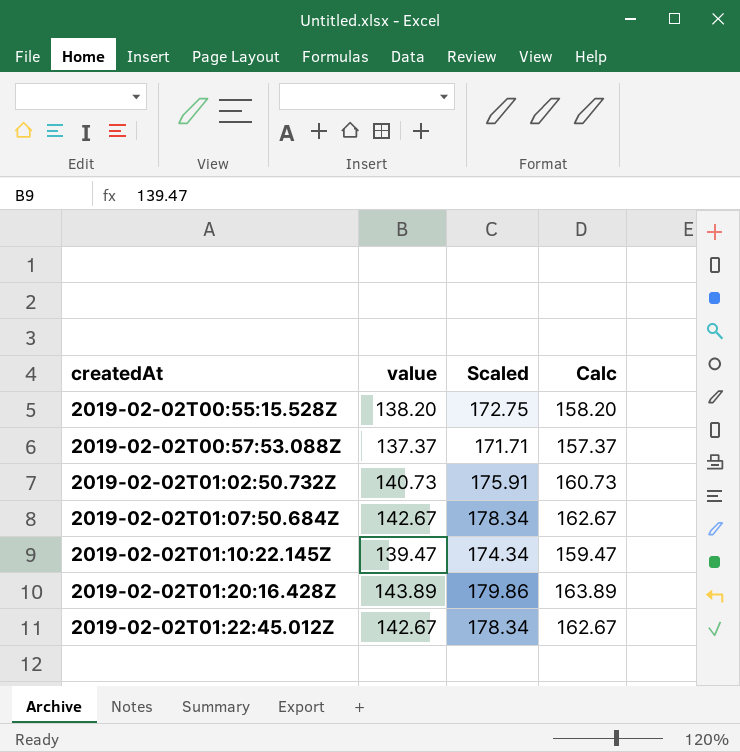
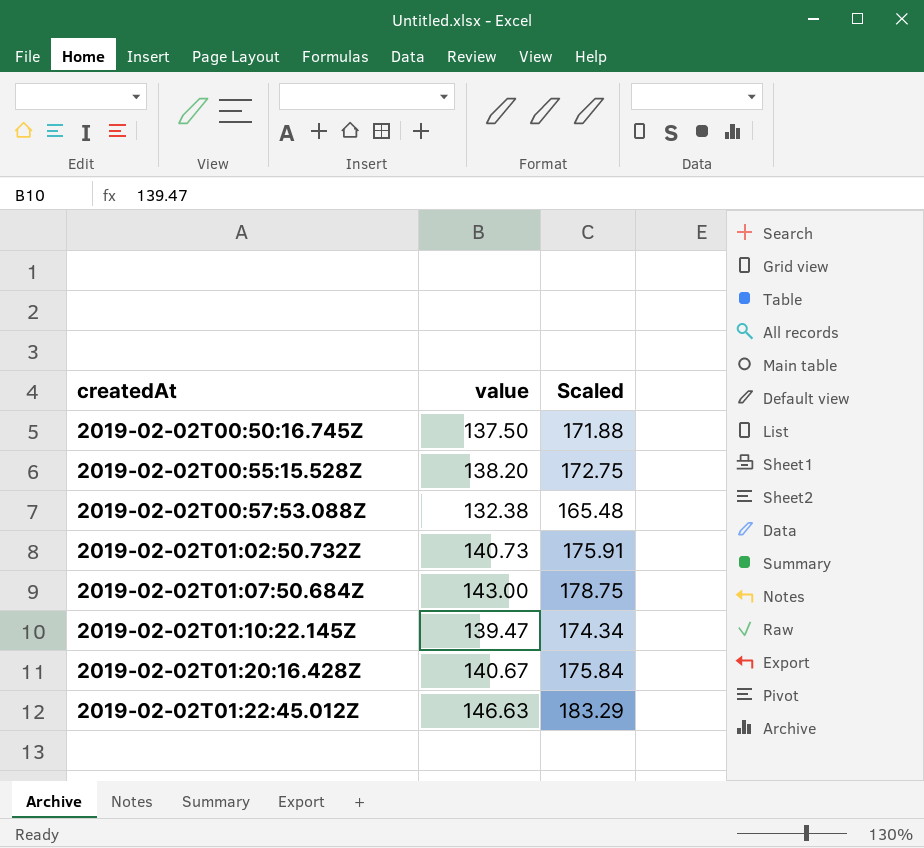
column Calc | formula: [value] + 20 -> none
row 2019-02-02T00:50:16.745Z: none -> 137.50 | 171.88
2019-02-02T00:57:53.088Z | value: 137.37 -> 132.38
2019-02-02T00:57:53.088Z | Scaled: 171.71 -> 165.48
2019-02-02T01:07:50.684Z | value: 142.67 -> 143.00
2019-02-02T01:07:50.684Z | Scaled: 178.34 -> 178.75
2019-02-02T01:20:16.428Z | value: 143.89 -> 140.67
2019-02-02T01:20:16.428Z | Scaled: 179.86 -> 175.84
2019-02-02T01:22:45.012Z | value: 142.67 -> 146.63
2019-02-02T01:22:45.012Z | Scaled: 178.34 -> 183.29

